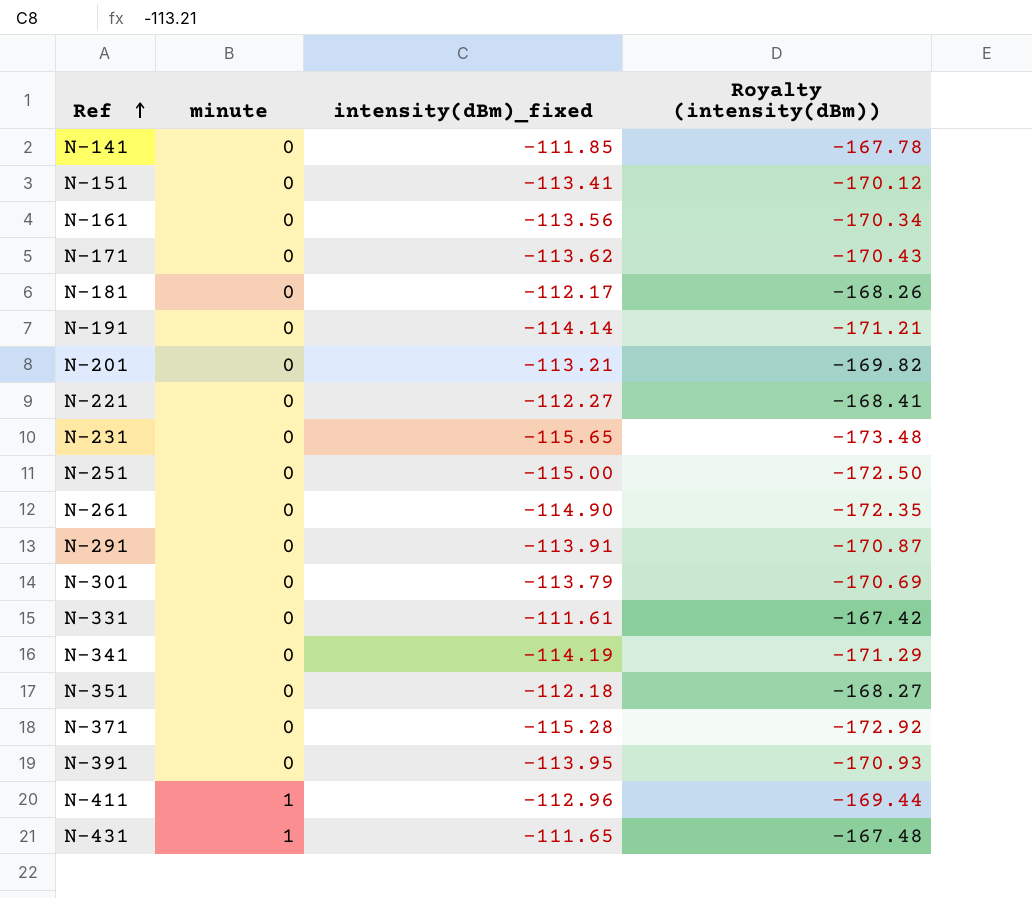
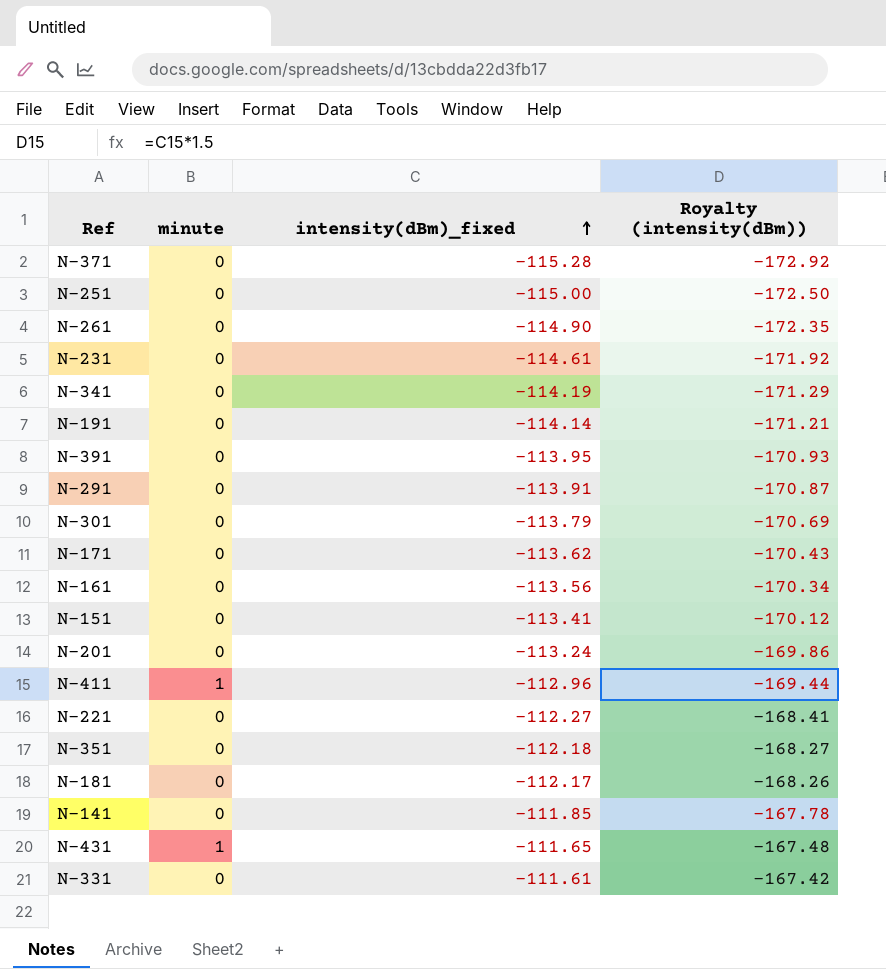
row order: Ref ascending -> intensity(dBm)_fixed ascending
N-231 | intensity(dBm)_fixed: -115.65 -> -114.61
N-231 | Royalty (intensity(dBm)): -173.48 -> -171.92
N-201 | intensity(dBm)_fixed: -113.21 -> -113.24
N-201 | Royalty (intensity(dBm)): -169.82 -> -169.86

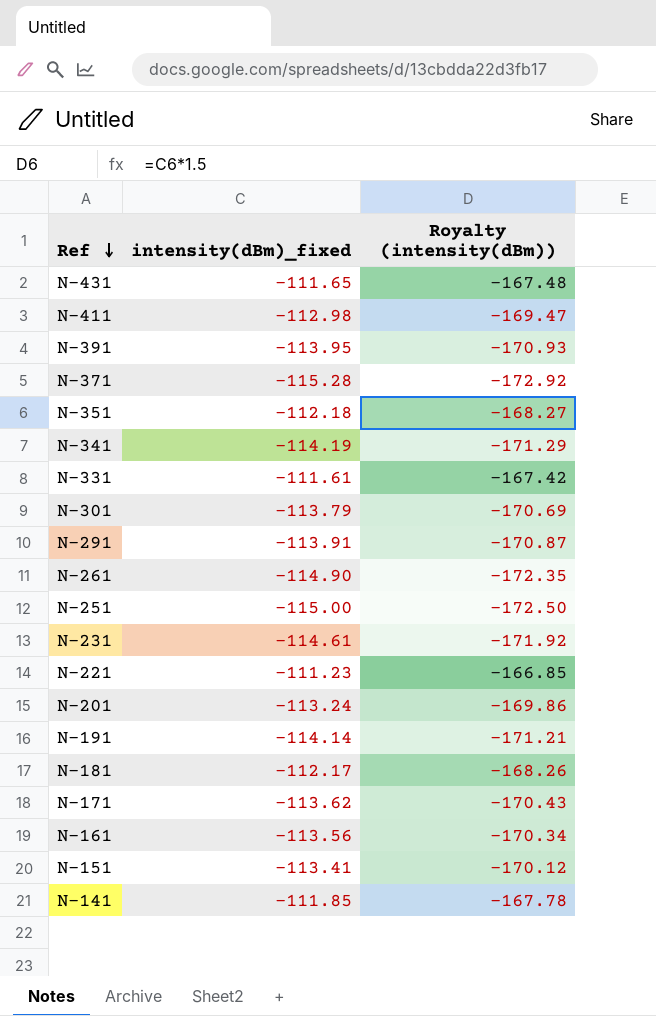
row order: intensity(dBm)_fixed ascending -> Ref descending
column minute | position: 2 -> none
N-411 | intensity(dBm)_fixed: -112.96 -> -112.98
N-411 | Royalty (intensity(dBm)): -169.44 -> -169.47
N-221 | intensity(dBm)_fixed: -112.27 -> -111.23
N-221 | Royalty (intensity(dBm)): -168.41 -> -166.85

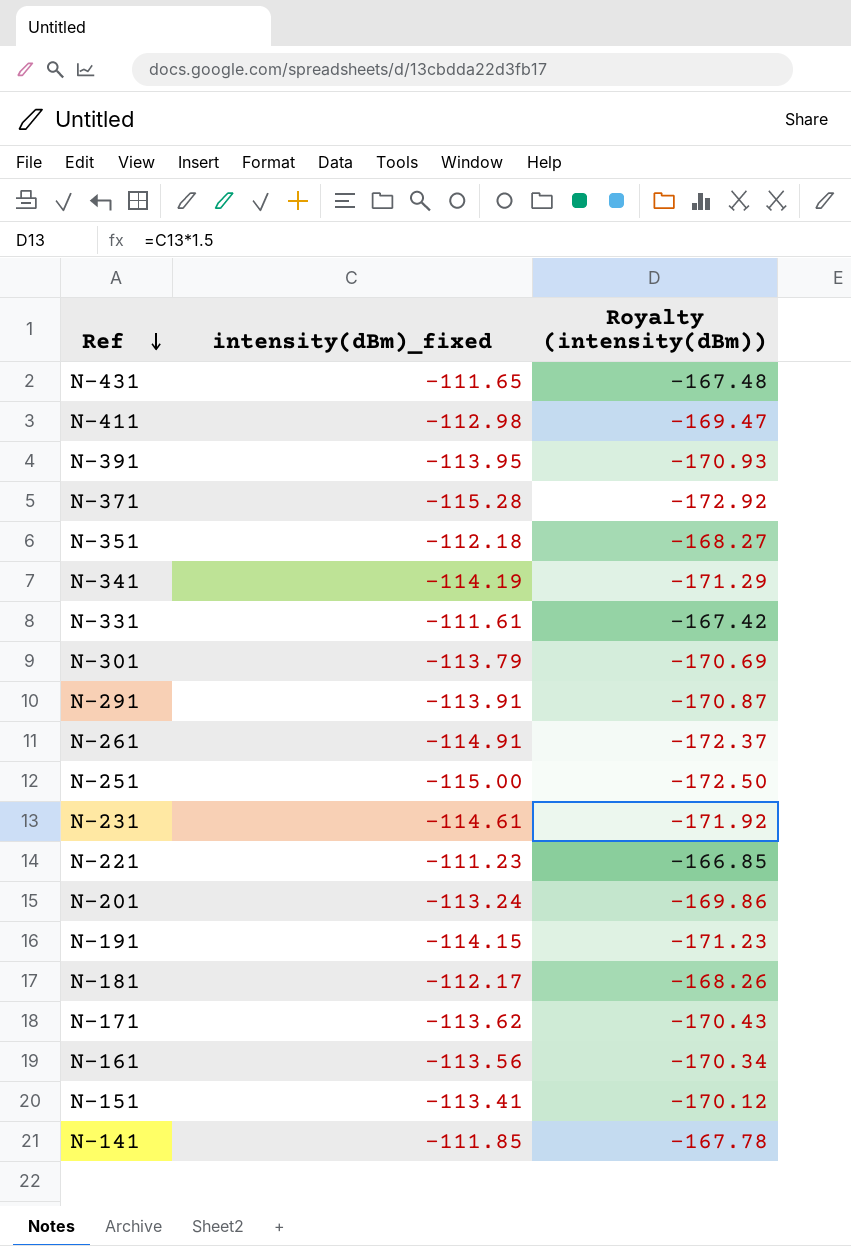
N-261 | intensity(dBm)_fixed: -114.90 -> -114.91
N-261 | Royalty (intensity(dBm)): -172.35 -> -172.37
N-191 | intensity(dBm)_fixed: -114.14 -> -114.15
N-191 | Royalty (intensity(dBm)): -171.21 -> -171.23

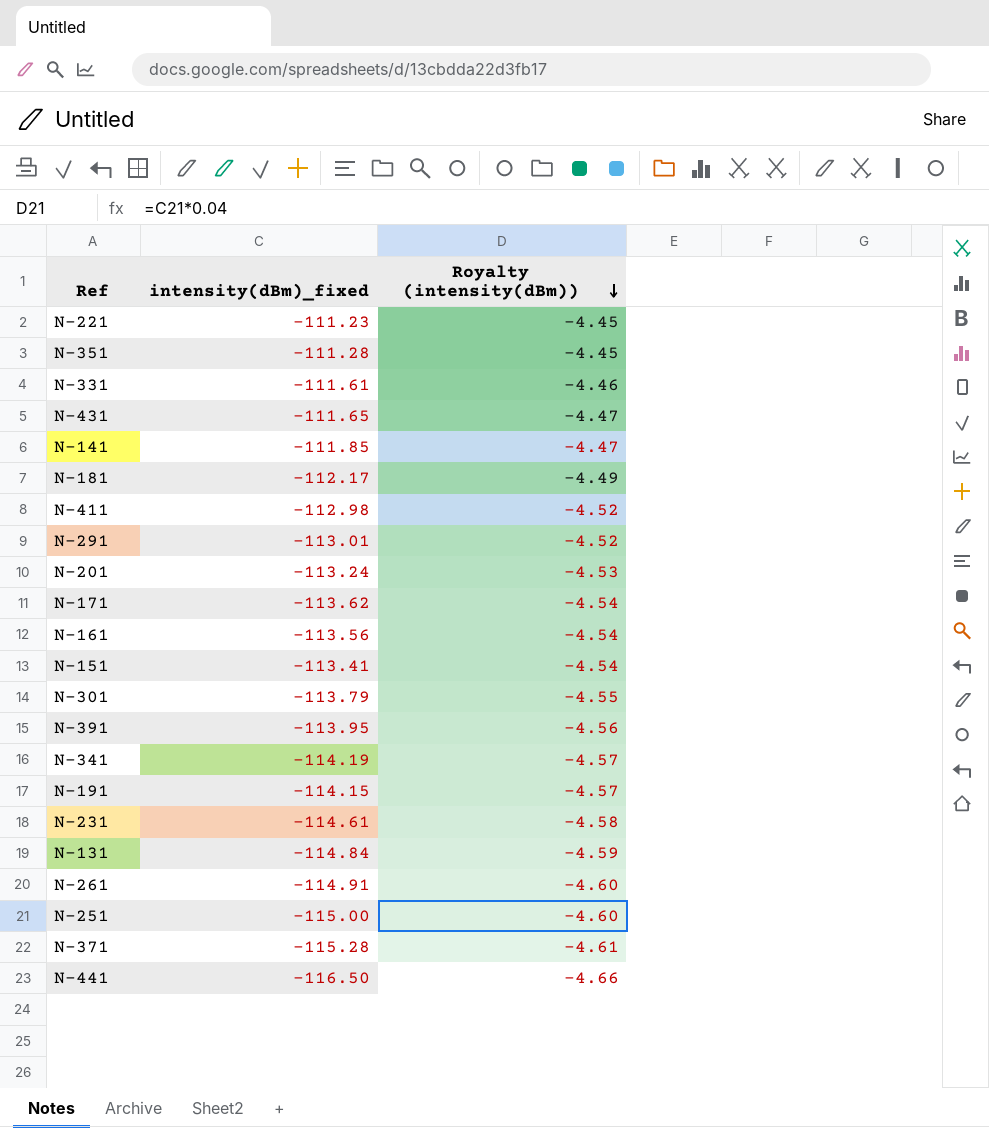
row order: Ref descending -> Royalty (intensity(dBm)) descending
column Royalty (intensity(dBm)) | formula: [intensity(dBm)_fixed] * 1.5 -> [intensity(dBm)_fixed] * 0.04
N-351 | intensity(dBm)_fixed: -112.18 -> -111.28
N-291 | intensity(dBm)_fixed: -113.91 -> -113.01
row N-131: none -> -114.84 | -4.59
row N-441: none -> -116.50 | -4.66

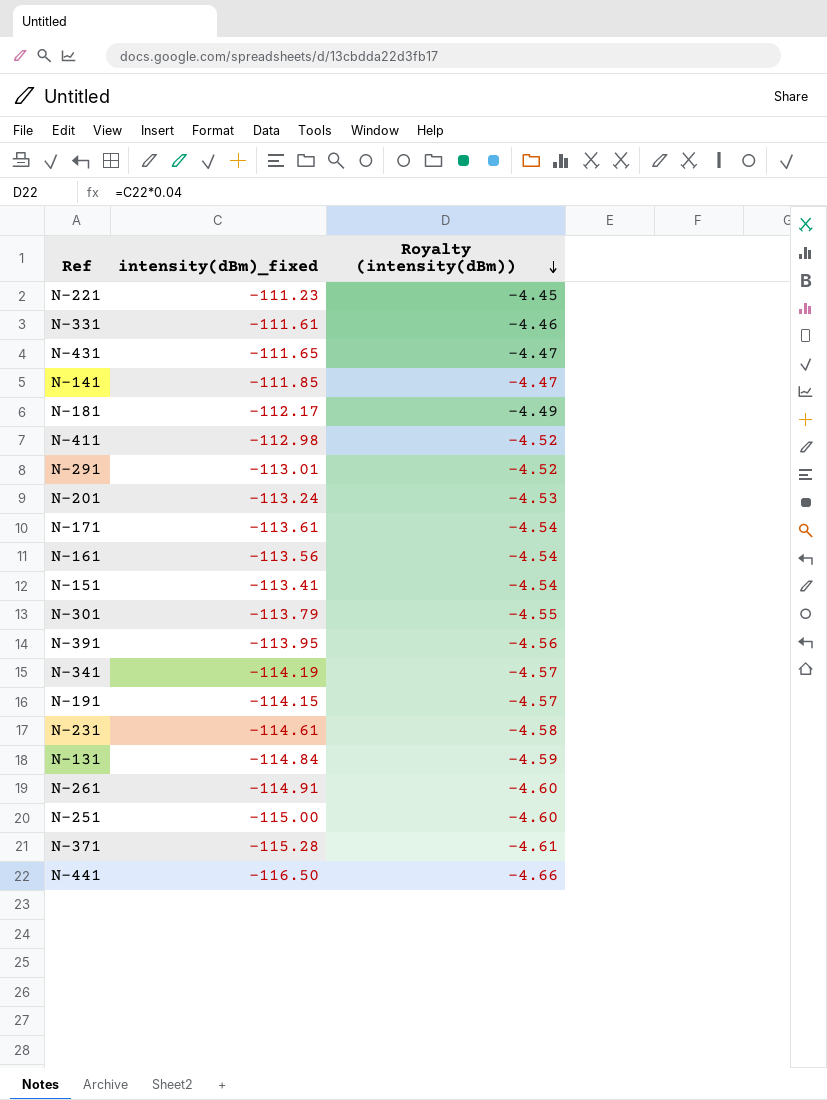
row N-351: -111.28 | -4.45 -> none
N-171 | intensity(dBm)_fixed: -113.62 -> -113.61

